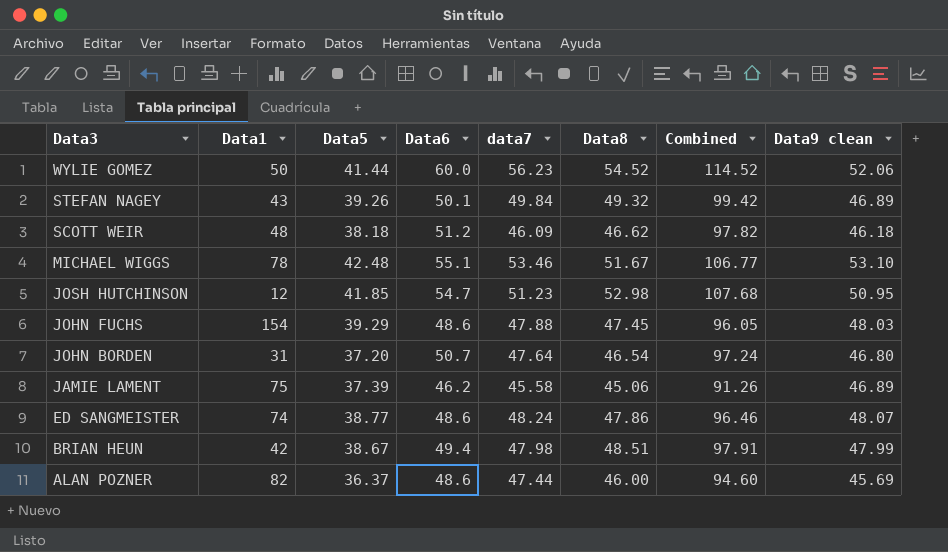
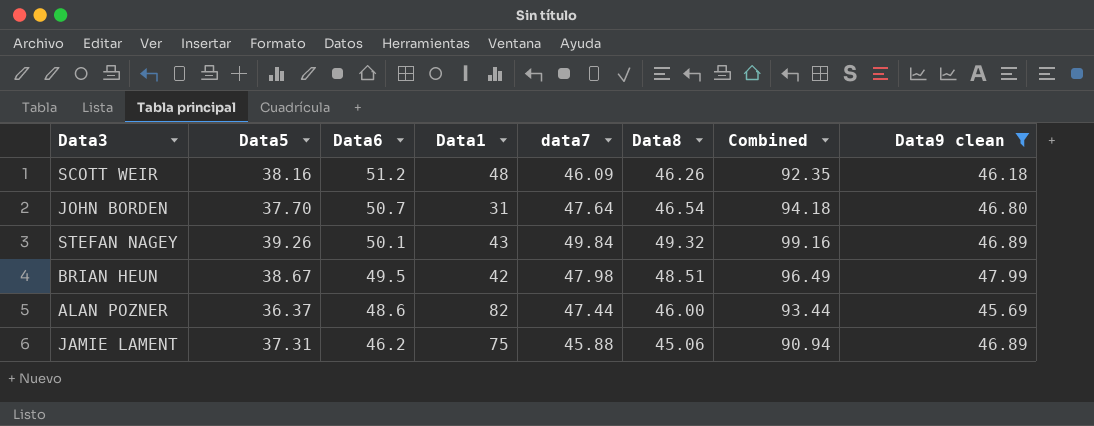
filter: none -> Data9 clean <= 47.99
row order: Data3 descending -> Data6 descending
column Data1 | position: 2 -> 4
column Combined | formula: [Data6] + [Data8] -> [data7] + [Data8]
SCOTT WEIR | Data5: 38.18 -> 38.16
SCOTT WEIR | Data8: 46.62 -> 46.26
JOHN BORDEN | Data5: 37.20 -> 37.70
BRIAN HEUN | Data6: 49.4 -> 49.5
JAMIE LAMENT | Data5: 37.39 -> 37.31
JAMIE LAMENT | data7: 45.58 -> 45.88

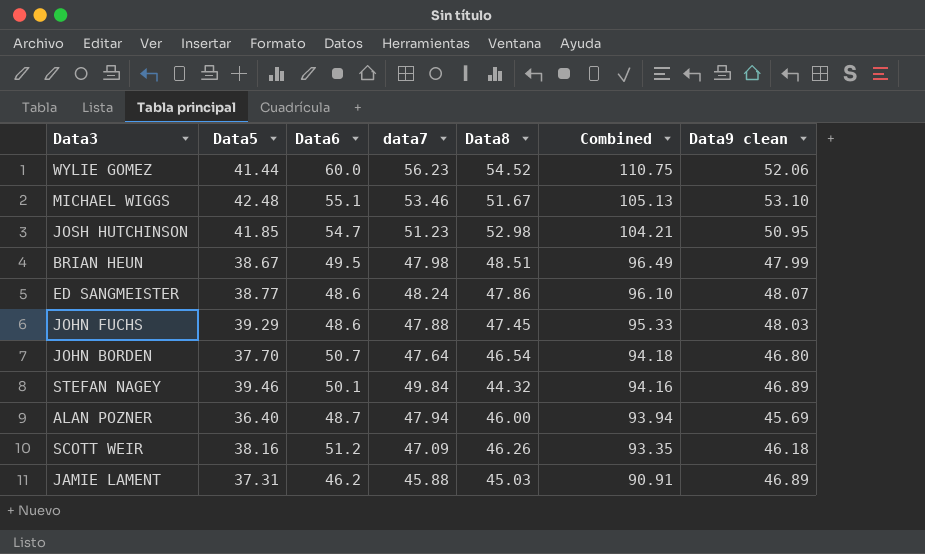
filter: Data9 clean <= 47.99 -> none
row order: Data6 descending -> Combined descending
column Data1 | position: 4 -> none
STEFAN NAGEY | Data5: 39.26 -> 39.46
STEFAN NAGEY | Data8: 49.32 -> 44.32
STEFAN NAGEY | Combined: 99.16 -> 94.16
ALAN POZNER | Data5: 36.37 -> 36.40
ALAN POZNER | Data6: 48.6 -> 48.7
ALAN POZNER | data7: 47.44 -> 47.94
ALAN POZNER | Combined: 93.44 -> 93.94
SCOTT WEIR | data7: 46.09 -> 47.09
SCOTT WEIR | Combined: 92.35 -> 93.35
JAMIE LAMENT | Data8: 45.06 -> 45.03
JAMIE LAMENT | Combined: 90.94 -> 90.91

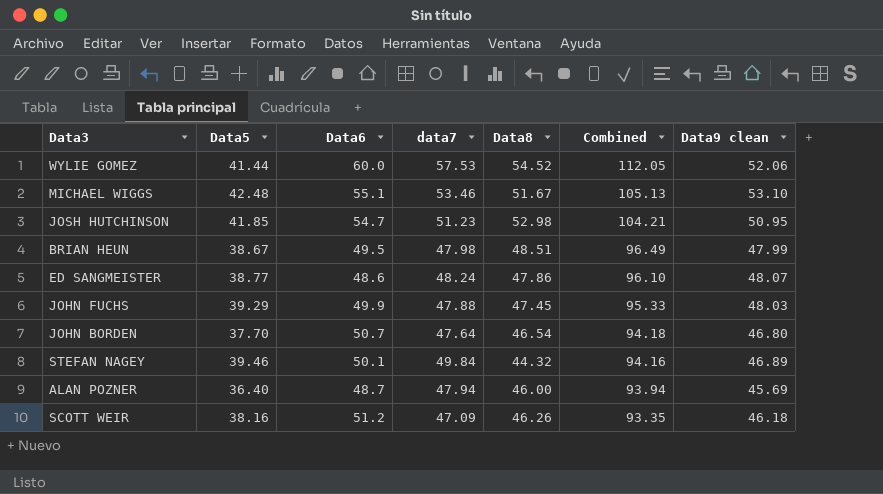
row JAMIE LAMENT: 37.31 | 46.2 | 45.88 | 45.03 | 90.91 | 46.89 -> none
WYLIE GOMEZ | data7: 56.23 -> 57.53
WYLIE GOMEZ | Combined: 110.75 -> 112.05
JOHN FUCHS | Data6: 48.6 -> 49.9

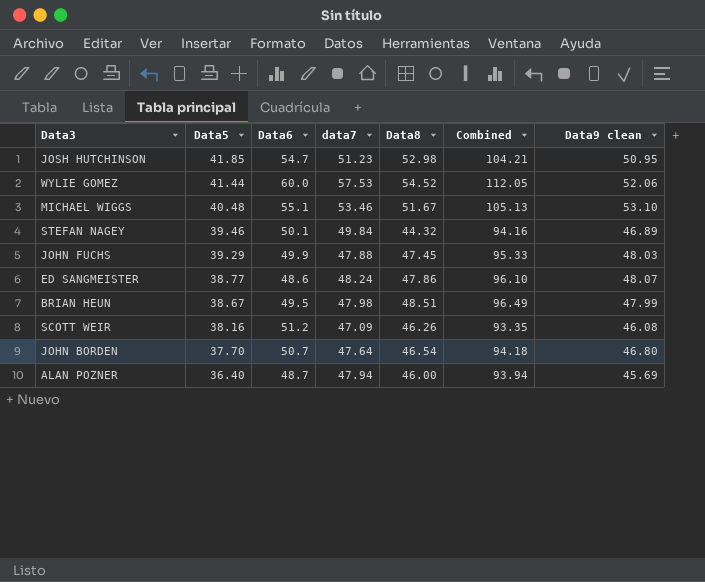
row order: Combined descending -> Data5 descending
MICHAEL WIGGS | Data5: 42.48 -> 40.48
SCOTT WEIR | Data9 clean: 46.18 -> 46.08

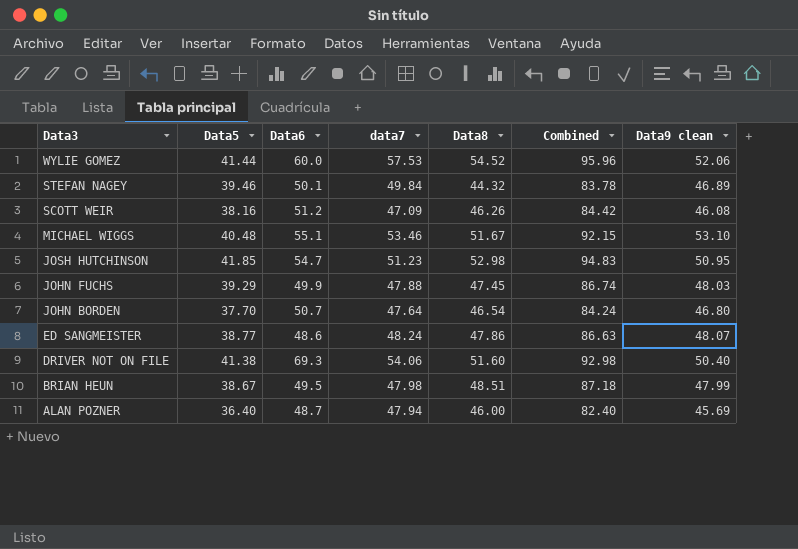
row order: Data5 descending -> Data3 descending
column Combined | formula: [data7] + [Data8] -> [Data5] + [Data8]
row DRIVER NOT ON FILE: none -> 41.38 | 69.3 | 54.06 | 51.60 | 92.98 | 50.40

